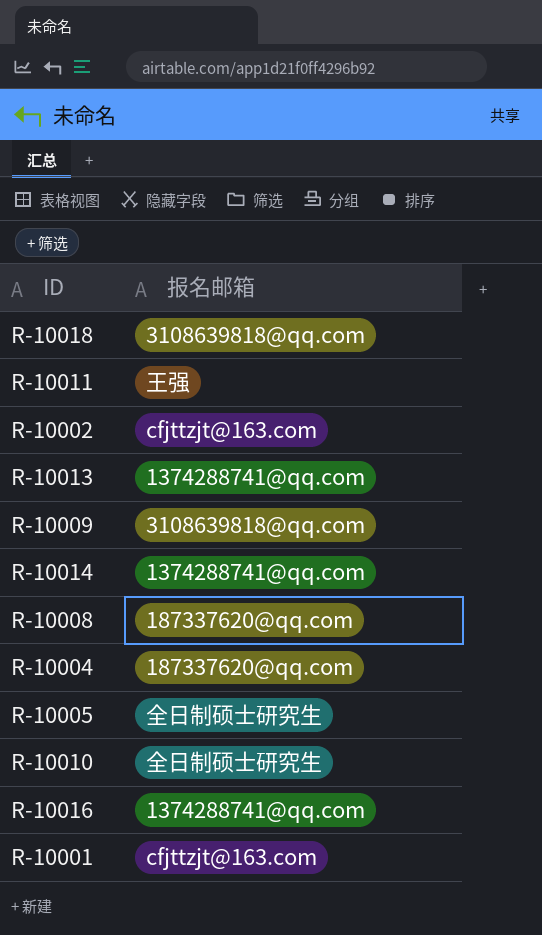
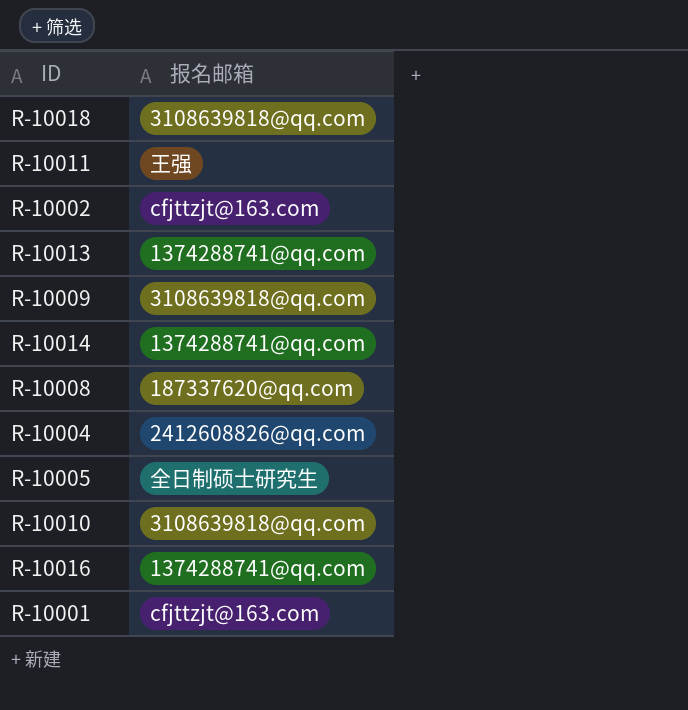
R-10004 | 报名邮箱: 187337620@qq.com -> 2412608826@qq.com
R-10010 | 报名邮箱: 全日制硕士研究生 -> 3108639818@qq.com

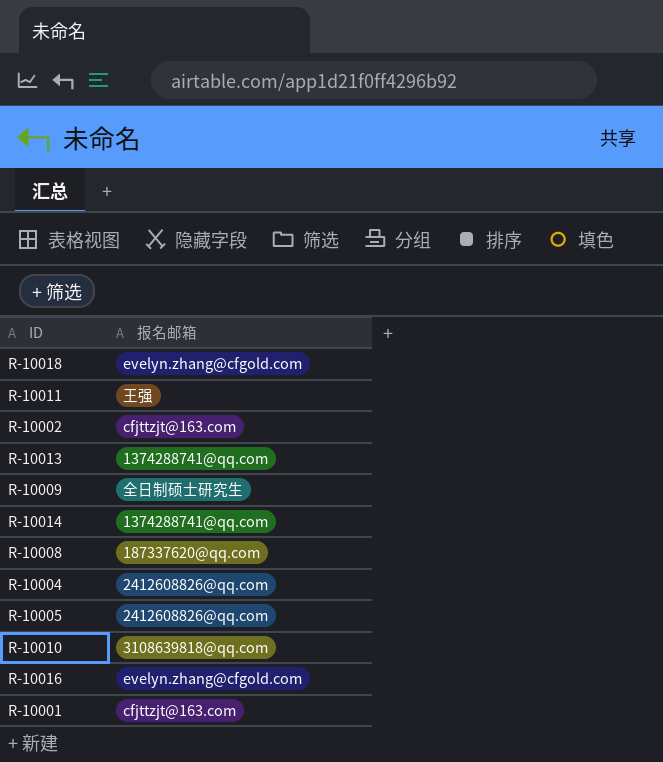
R-10018 | 报名邮箱: 3108639818@qq.com -> evelyn.zhang@cfgold.com
R-10009 | 报名邮箱: 3108639818@qq.com -> 全日制硕士研究生
R-10005 | 报名邮箱: 全日制硕士研究生 -> 2412608826@qq.com
R-10016 | 报名邮箱: 1374288741@qq.com -> evelyn.zhang@cfgold.com

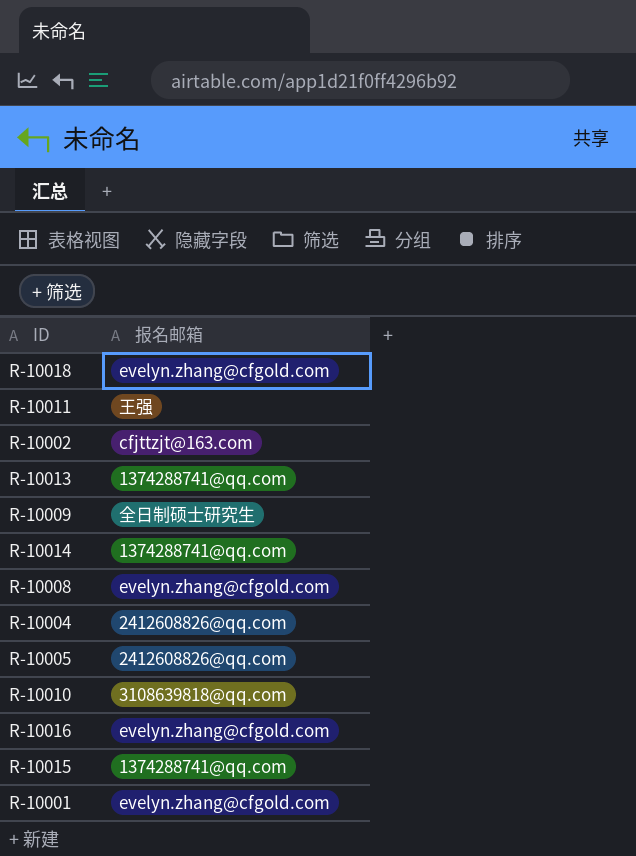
R-10008 | 报名邮箱: 187337620@qq.com -> evelyn.zhang@cfgold.com
row R-10015: none -> 1374288741@qq.com
R-10001 | 报名邮箱: cfjttzjt@163.com -> evelyn.zhang@cfgold.com

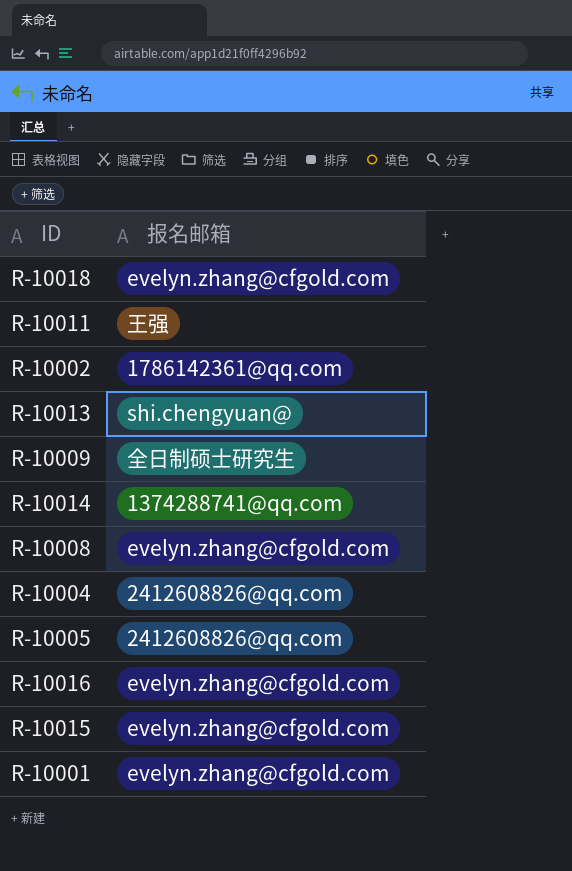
row R-10010: 3108639818@qq.com -> none
R-10002 | 报名邮箱: cfjttzjt@163.com -> 1786142361@qq.com
R-10013 | 报名邮箱: 1374288741@qq.com -> shi.chengyuan@
R-10015 | 报名邮箱: 1374288741@qq.com -> evelyn.zhang@cfgold.com

